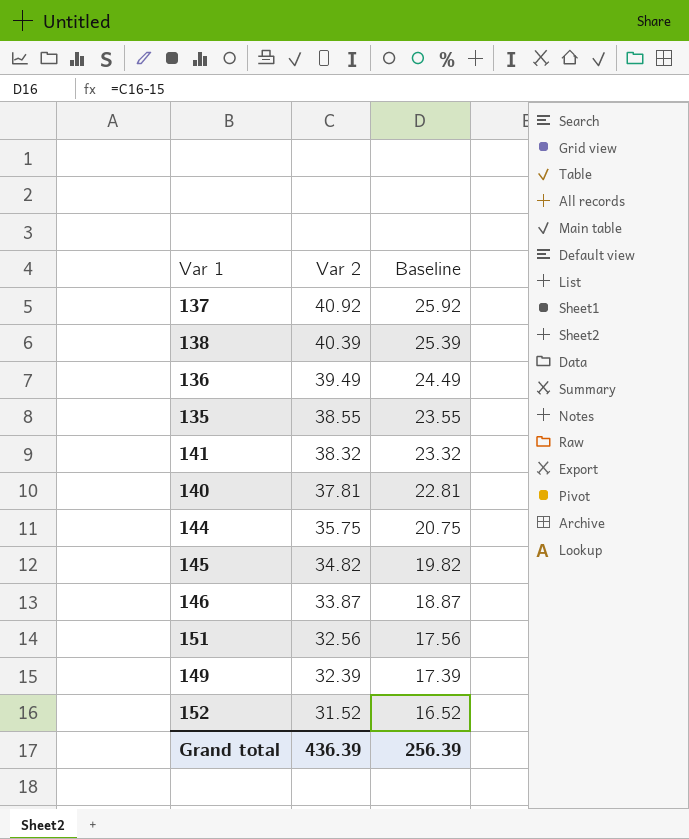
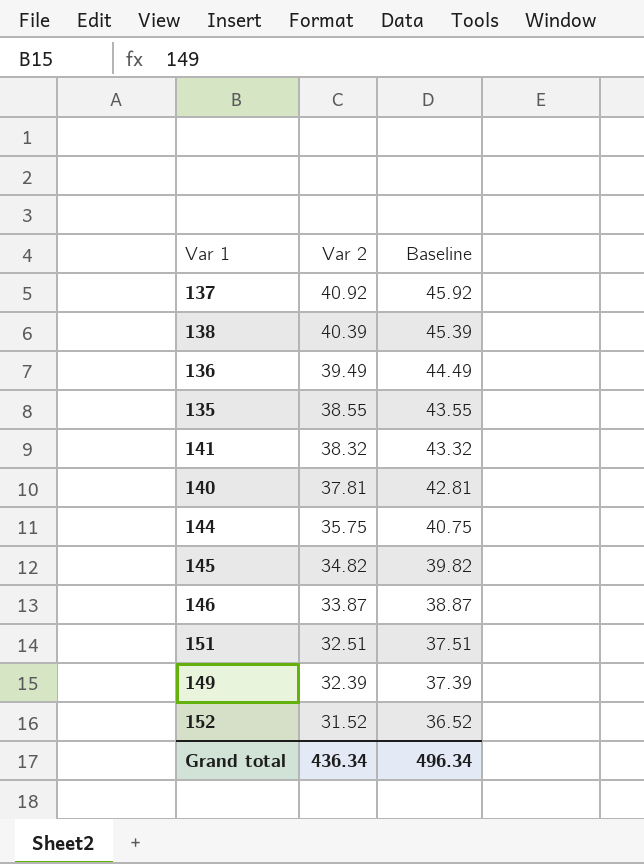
column Baseline | formula: [Var 2] - 15 -> [Var 2] + 5
151 | Var 2: 32.56 -> 32.51
Grand total | Var 2: 436.39 -> 436.34
Grand total | Baseline: 256.39 -> 496.34

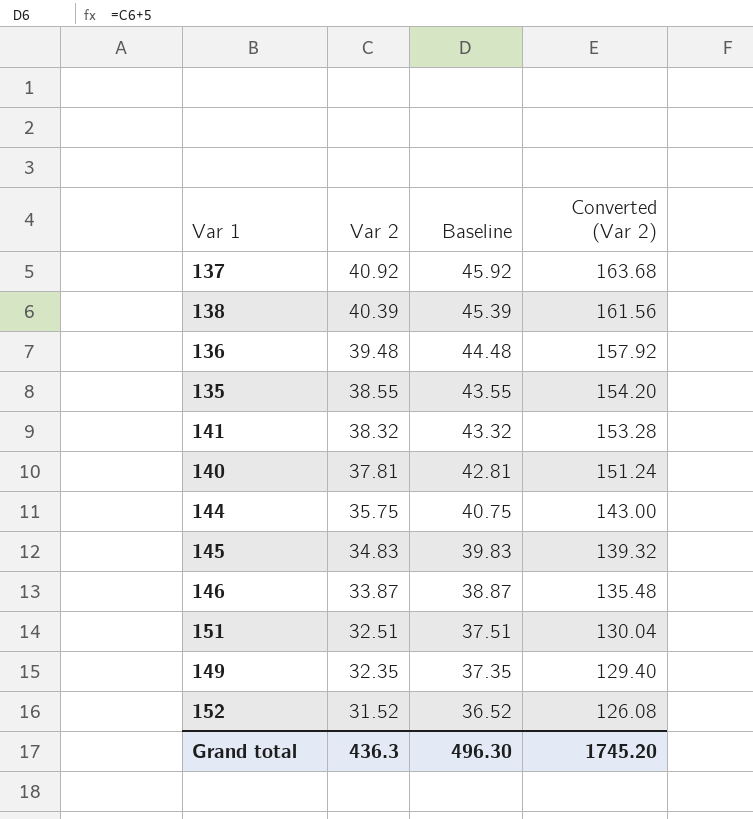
column Converted (Var 2) | formula: none -> [Var 2] * 4
136 | Var 2: 39.49 -> 39.48
136 | Baseline: 44.49 -> 44.48
145 | Var 2: 34.82 -> 34.83
145 | Baseline: 39.82 -> 39.83
149 | Var 2: 32.39 -> 32.35
149 | Baseline: 37.39 -> 37.35
Grand total | Var 2: 436.34 -> 436.3
Grand total | Baseline: 496.34 -> 496.30

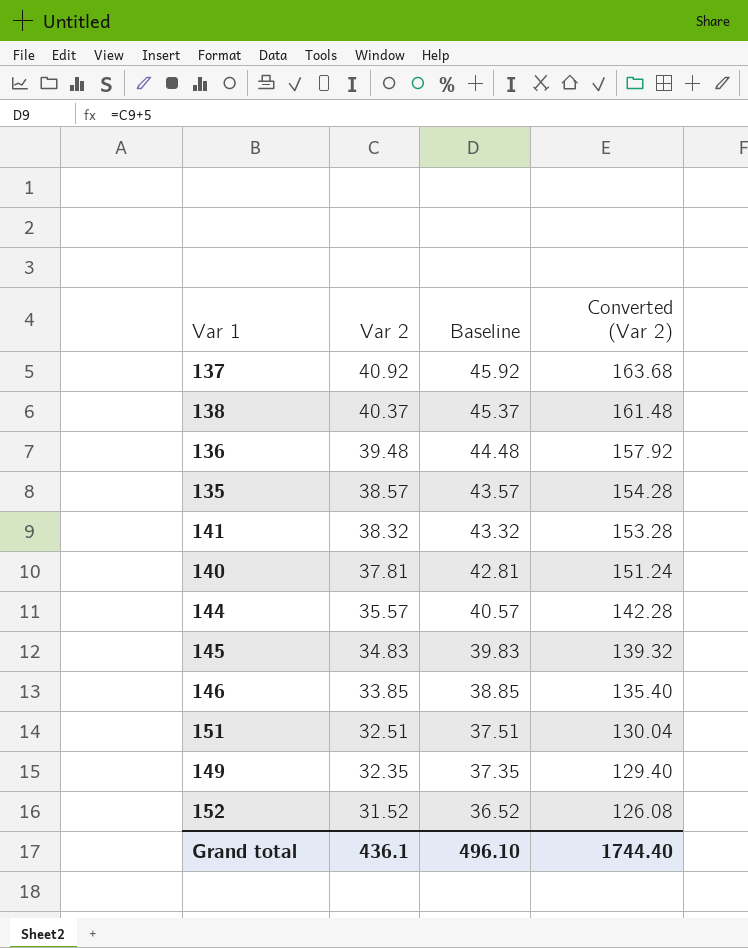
138 | Var 2: 40.39 -> 40.37
138 | Baseline: 45.39 -> 45.37
138 | Converted (Var 2): 161.56 -> 161.48
135 | Var 2: 38.55 -> 38.57
135 | Baseline: 43.55 -> 43.57
135 | Converted (Var 2): 154.20 -> 154.28
144 | Var 2: 35.75 -> 35.57
144 | Baseline: 40.75 -> 40.57
144 | Converted (Var 2): 143.00 -> 142.28
146 | Var 2: 33.87 -> 33.85
146 | Baseline: 38.87 -> 38.85
146 | Converted (Var 2): 135.48 -> 135.40
Grand total | Var 2: 436.3 -> 436.1
Grand total | Baseline: 496.30 -> 496.10
Grand total | Converted (Var 2): 1745.20 -> 1744.40

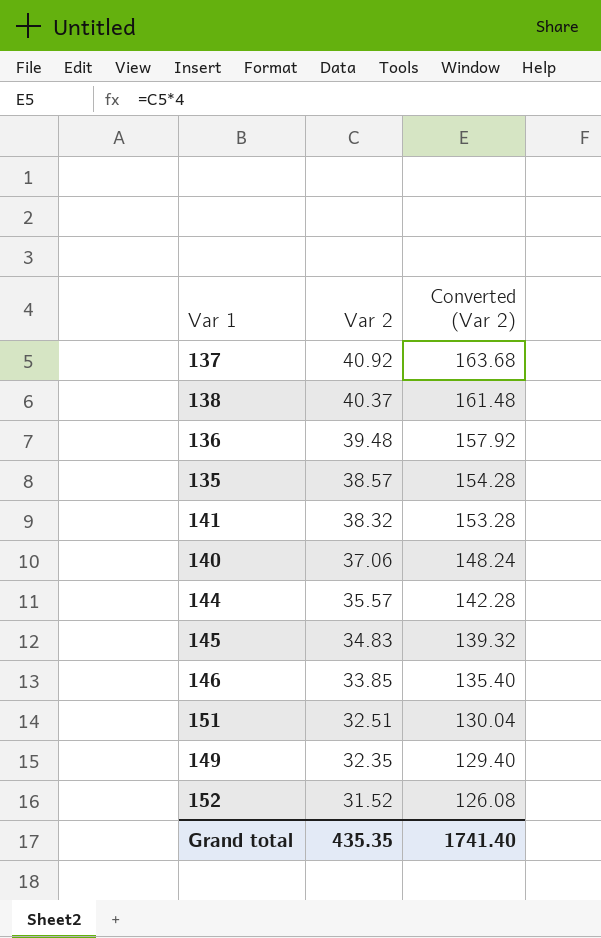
column Baseline | formula: [Var 2] + 5 -> none
140 | Var 2: 37.81 -> 37.06
140 | Converted (Var 2): 151.24 -> 148.24
Grand total | Var 2: 436.1 -> 435.35
Grand total | Converted (Var 2): 1744.40 -> 1741.40

